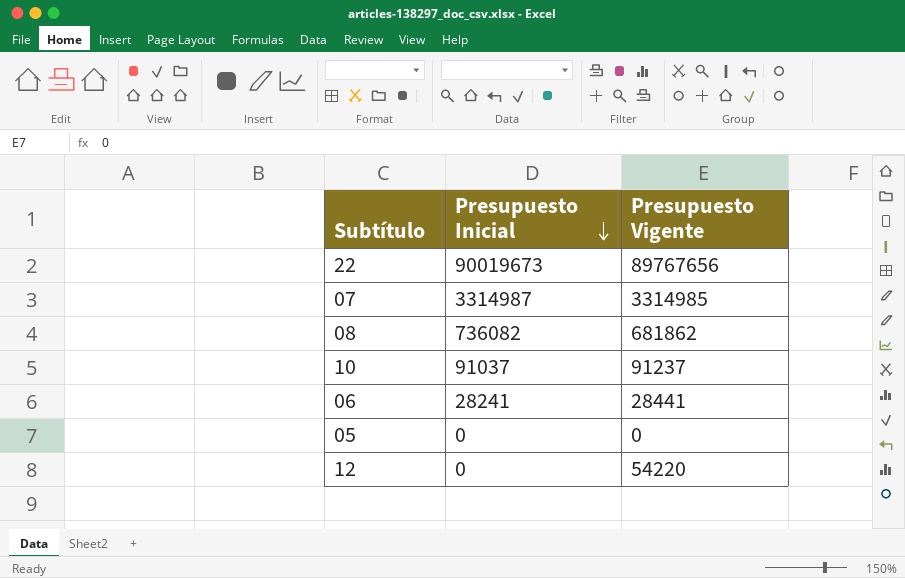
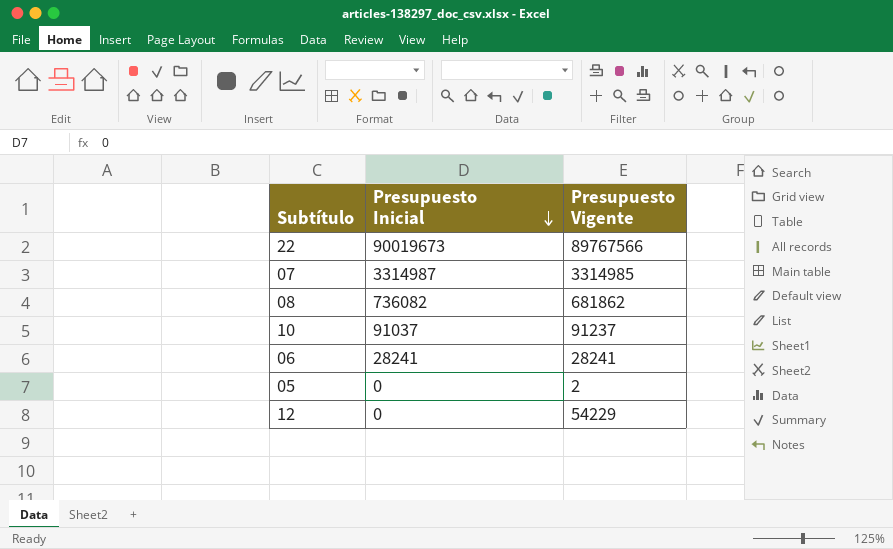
22 | Presupuesto Vigente: 89767656 -> 89767566
06 | Presupuesto Vigente: 28441 -> 28241
05 | Presupuesto Vigente: 0 -> 2
12 | Presupuesto Vigente: 54220 -> 54229

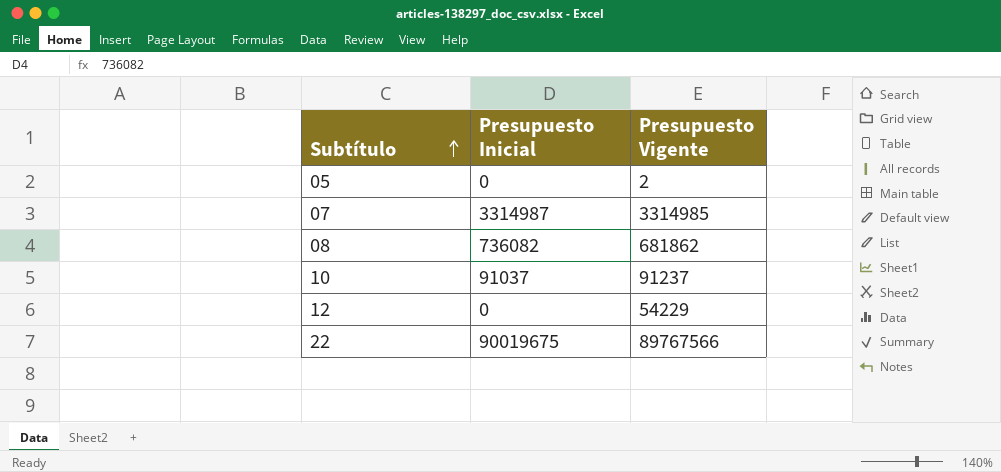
row order: Presupuesto Inicial descending -> Subtítulo ascending
row 06: 28241 | 28241 -> none
22 | Presupuesto Inicial: 90019673 -> 90019675

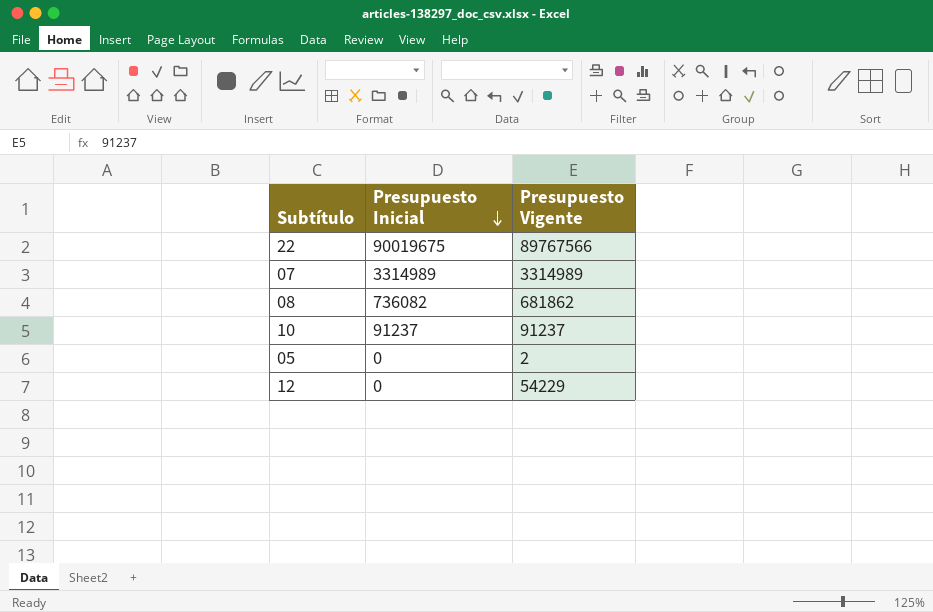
row order: Subtítulo ascending -> Presupuesto Inicial descending
07 | Presupuesto Inicial: 3314987 -> 3314989
07 | Presupuesto Vigente: 3314985 -> 3314989
10 | Presupuesto Inicial: 91037 -> 91237

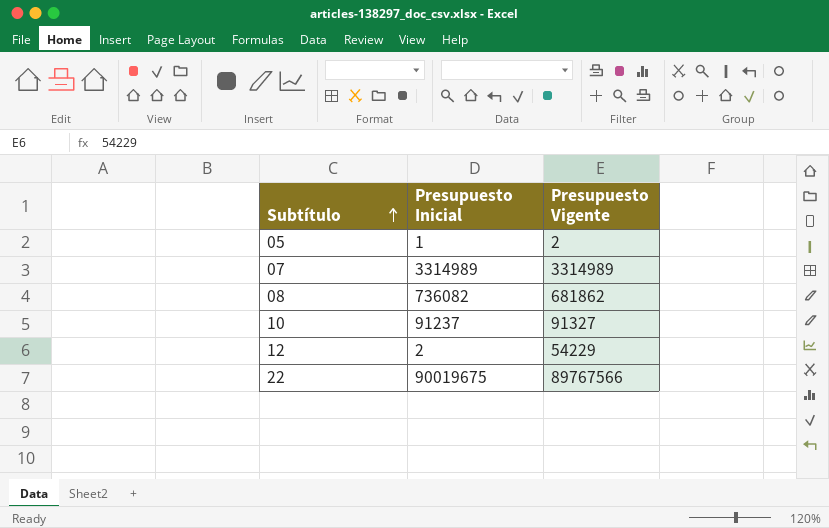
row order: Presupuesto Inicial descending -> Subtítulo ascending
05 | Presupuesto Inicial: 0 -> 1
10 | Presupuesto Vigente: 91237 -> 91327
12 | Presupuesto Inicial: 0 -> 2

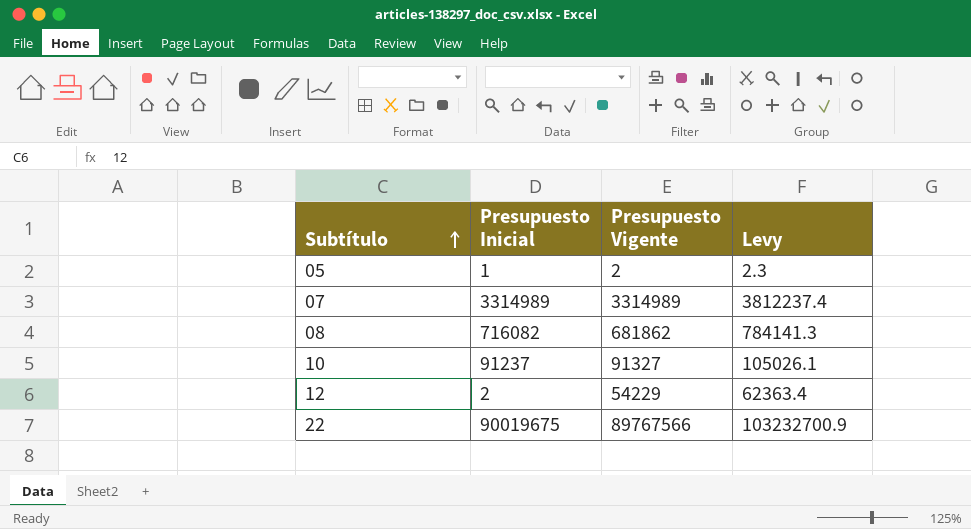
column Levy | formula: none -> [Presupuesto Vigente] * 1.15
08 | Presupuesto Inicial: 736082 -> 716082

